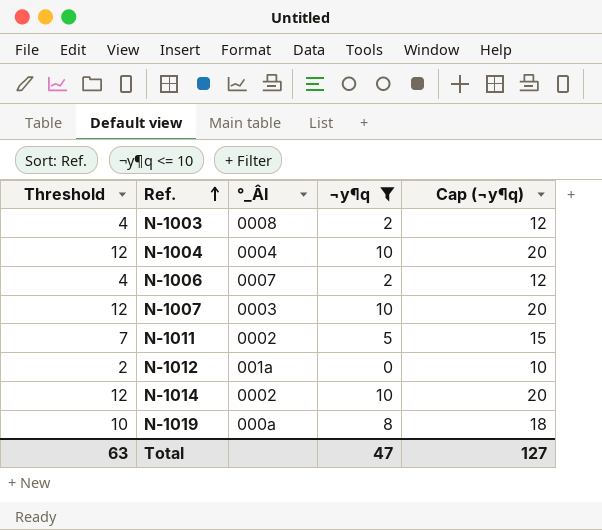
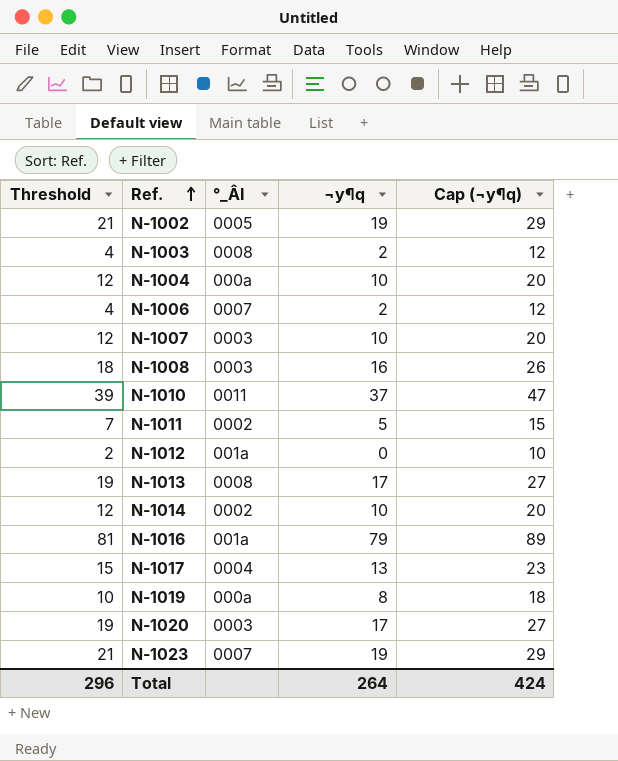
filter: ¬y¶q <= 10 -> none
N-1004 | °_ÂI: 0004 -> 000a
Total | Threshold: 63 -> 296
Total | ¬y¶q: 47 -> 264
Total | Cap (¬y¶q): 127 -> 424

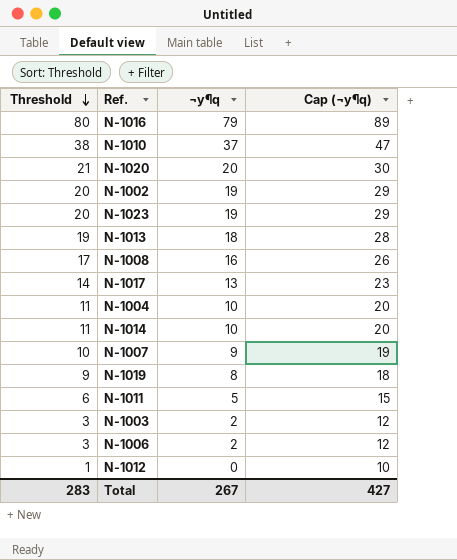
row order: Ref. ascending -> Threshold descending
column °_ÂI | position: 3 -> none
column Threshold | formula: [¬y¶q] + 2 -> [¬y¶q] + 1
N-1020 | ¬y¶q: 17 -> 20
N-1020 | Cap (¬y¶q): 27 -> 30
N-1013 | ¬y¶q: 17 -> 18
N-1013 | Cap (¬y¶q): 27 -> 28
N-1007 | ¬y¶q: 10 -> 9
N-1007 | Cap (¬y¶q): 20 -> 19
Total | Threshold: 296 -> 283
Total | ¬y¶q: 264 -> 267
Total | Cap (¬y¶q): 424 -> 427

